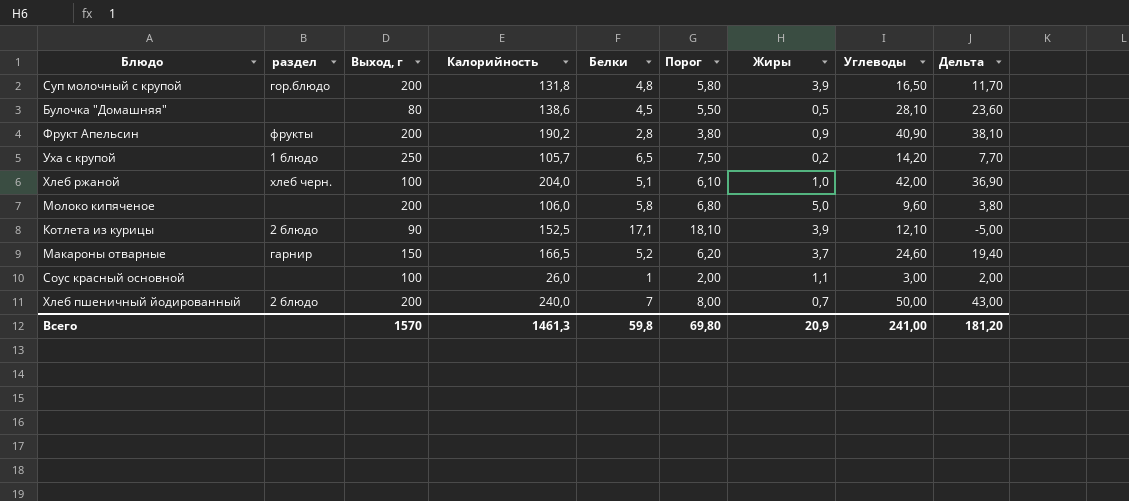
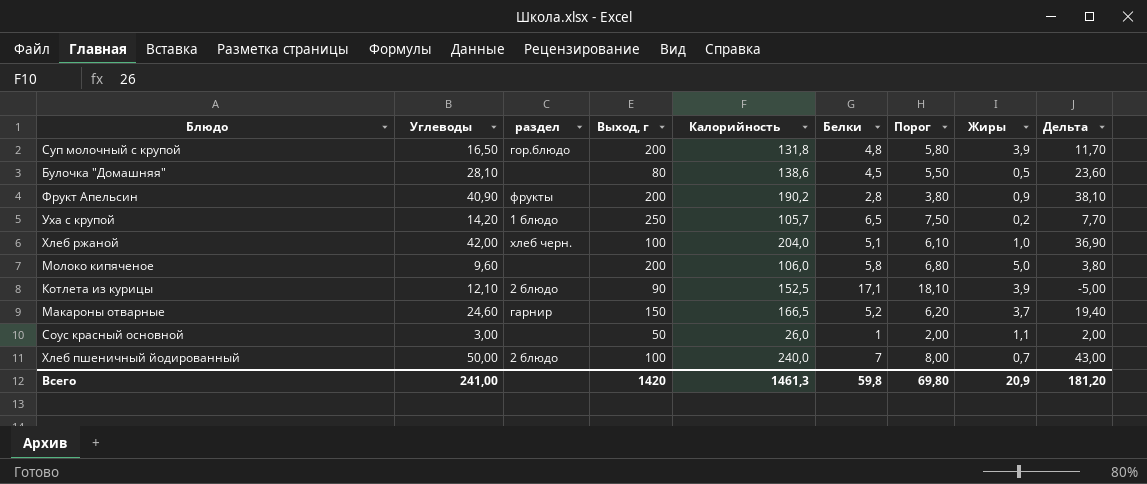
column Углеводы | position: 8 -> 2
Соус красный основной | Выход, г: 100 -> 50
Хлеб пшеничный йодированный | Выход, г: 200 -> 100
Всего | Выход, г: 1570 -> 1420

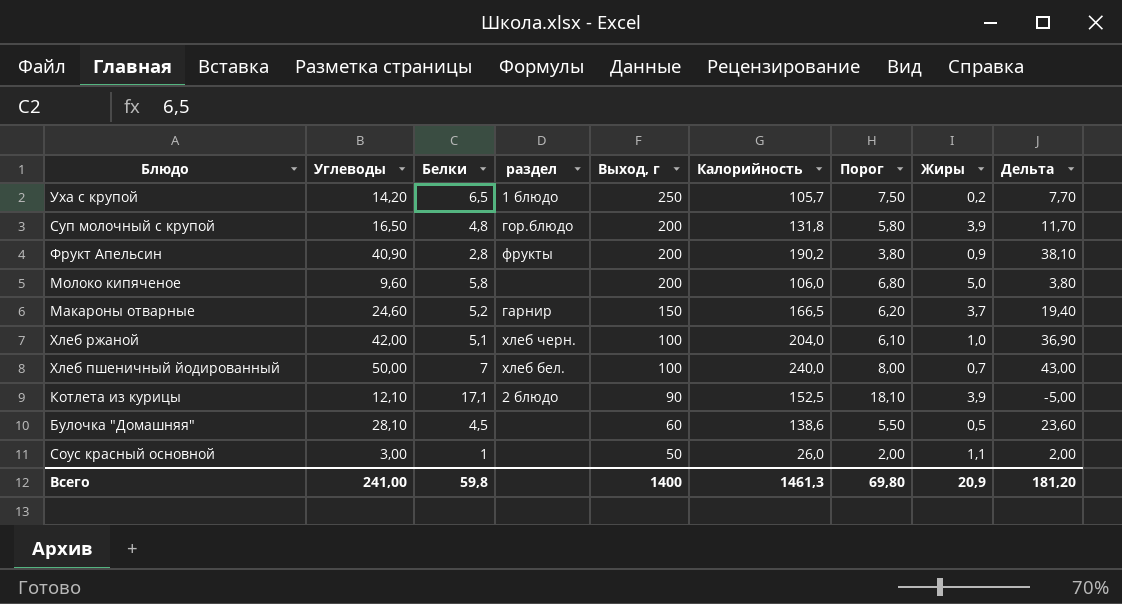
row order: none -> Выход, г descending
column Белки | position: 6 -> 3
Хлеб пшеничный йодированный | раздел: 2 блюдо -> хлеб бел.
Булочка "Домашняя" | Выход, г: 80 -> 60
Всего | Выход, г: 1420 -> 1400

